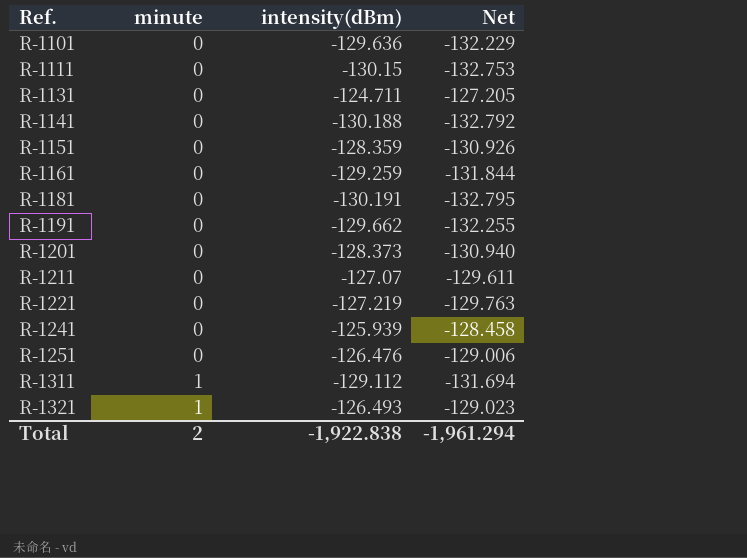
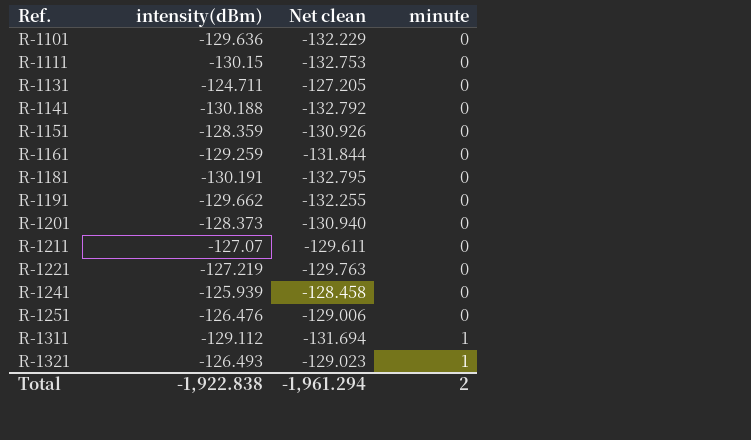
column name: Net -> Net clean
column minute | position: 2 -> 4

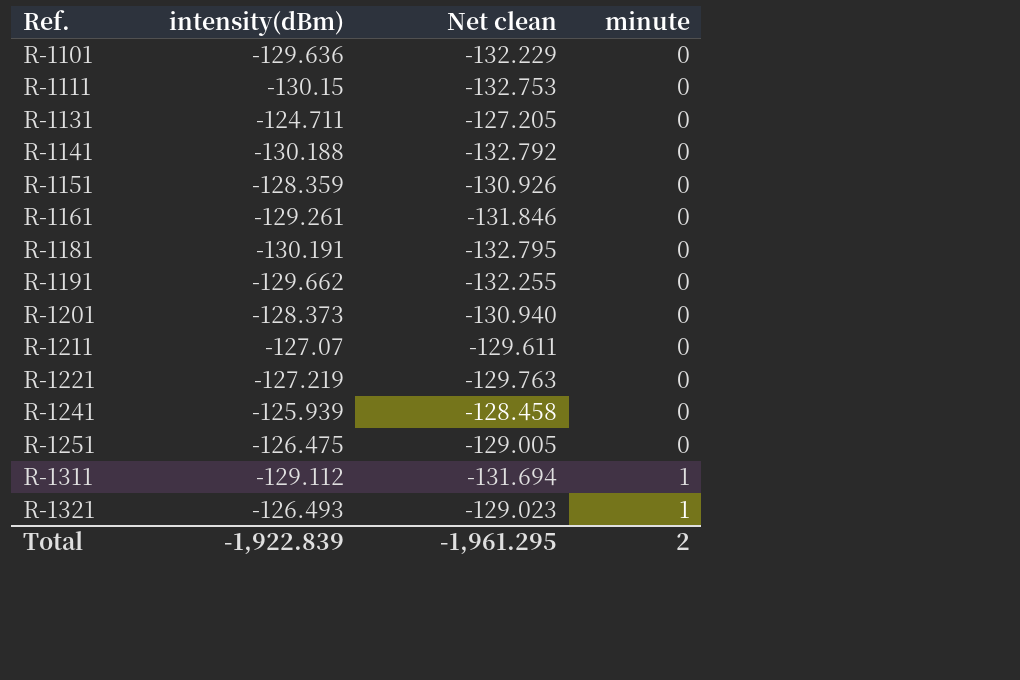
R-1161 | intensity(dBm): -129.259 -> -129.261
R-1161 | Net clean: -131.844 -> -131.846
R-1251 | intensity(dBm): -126.476 -> -126.475
R-1251 | Net clean: -129.006 -> -129.005
Total | intensity(dBm): -1,922.838 -> -1,922.839
Total | Net clean: -1,961.294 -> -1,961.295

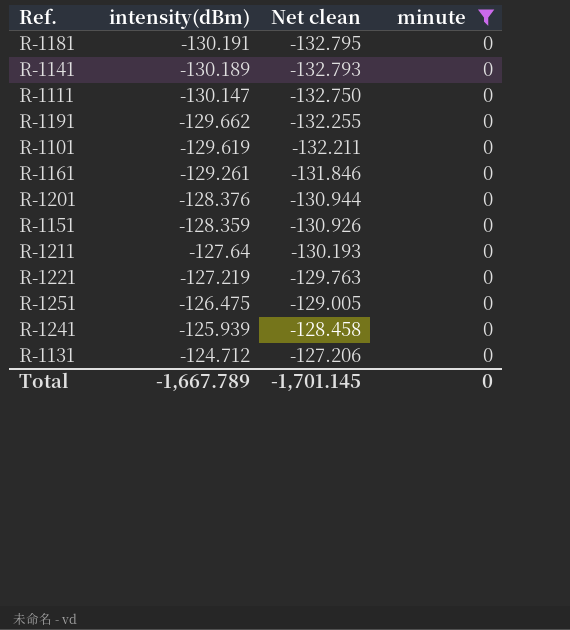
filter: none -> minute = 0
row order: Ref. ascending -> intensity(dBm) ascending
R-1141 | intensity(dBm): -130.188 -> -130.189
R-1141 | Net clean: -132.792 -> -132.793
R-1111 | intensity(dBm): -130.15 -> -130.147
R-1111 | Net clean: -132.753 -> -132.750
R-1101 | intensity(dBm): -129.636 -> -129.619
R-1101 | Net clean: -132.229 -> -132.211
R-1201 | intensity(dBm): -128.373 -> -128.376
R-1201 | Net clean: -130.940 -> -130.944
R-1211 | intensity(dBm): -127.07 -> -127.64
R-1211 | Net clean: -129.611 -> -130.193
R-1131 | intensity(dBm): -124.711 -> -124.712
R-1131 | Net clean: -127.205 -> -127.206
Total | intensity(dBm): -1,922.839 -> -1,667.789
Total | Net clean: -1,961.295 -> -1,701.145
Total | minute: 2 -> 0

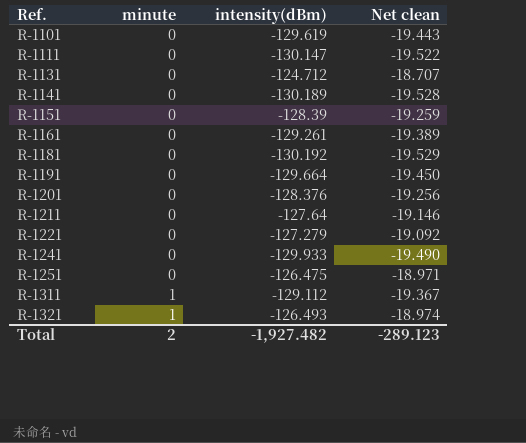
filter: minute = 0 -> none
row order: intensity(dBm) ascending -> Ref. ascending
column minute | position: 4 -> 2
column Net clean | formula: [intensity(dBm)] * 1.02 -> [intensity(dBm)] * 0.15
R-1151 | intensity(dBm): -128.359 -> -128.39
R-1181 | intensity(dBm): -130.191 -> -130.192
R-1191 | intensity(dBm): -129.662 -> -129.664
R-1221 | intensity(dBm): -127.219 -> -127.279
R-1241 | intensity(dBm): -125.939 -> -129.933
Total | minute: 0 -> 2
Total | intensity(dBm): -1,667.789 -> -1,927.482
Total | Net clean: -1,701.145 -> -289.123

